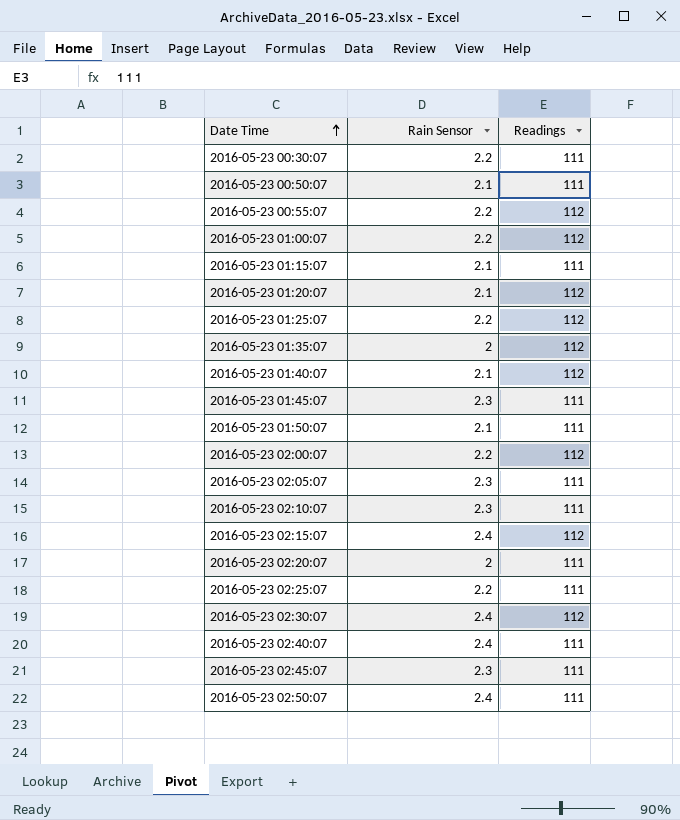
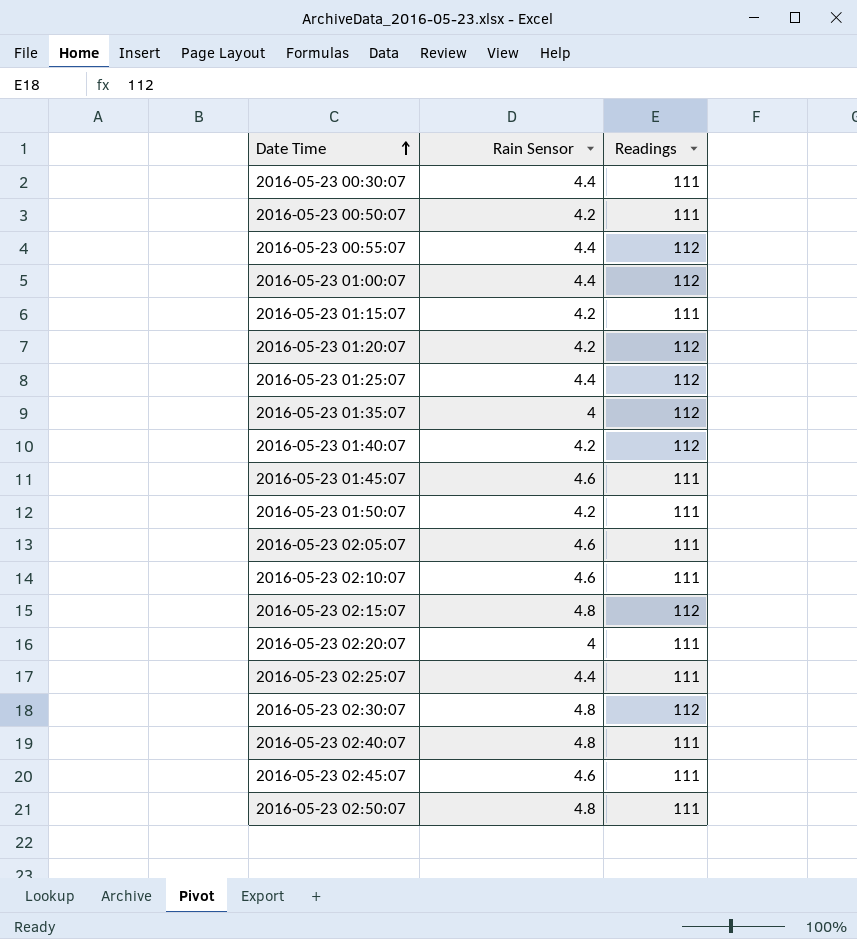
row 2016-05-23 02:00:07: 2.2 | 112 -> none
2016-05-23 00:30:07 | Rain Sensor: 2.2 -> 4.4
2016-05-23 00:50:07 | Rain Sensor: 2.1 -> 4.2
2016-05-23 00:55:07 | Rain Sensor: 2.2 -> 4.4
2016-05-23 01:00:07 | Rain Sensor: 2.2 -> 4.4
2016-05-23 01:15:07 | Rain Sensor: 2.1 -> 4.2
2016-05-23 01:20:07 | Rain Sensor: 2.1 -> 4.2
2016-05-23 01:25:07 | Rain Sensor: 2.2 -> 4.4
2016-05-23 01:35:07 | Rain Sensor: 2 -> 4
2016-05-23 01:40:07 | Rain Sensor: 2.1 -> 4.2
2016-05-23 01:45:07 | Rain Sensor: 2.3 -> 4.6
2016-05-23 01:50:07 | Rain Sensor: 2.1 -> 4.2
2016-05-23 02:05:07 | Rain Sensor: 2.3 -> 4.6
2016-05-23 02:10:07 | Rain Sensor: 2.3 -> 4.6
2016-05-23 02:15:07 | Rain Sensor: 2.4 -> 4.8
2016-05-23 02:20:07 | Rain Sensor: 2 -> 4
2016-05-23 02:25:07 | Rain Sensor: 2.2 -> 4.4
2016-05-23 02:30:07 | Rain Sensor: 2.4 -> 4.8
2016-05-23 02:40:07 | Rain Sensor: 2.4 -> 4.8
2016-05-23 02:45:07 | Rain Sensor: 2.3 -> 4.6
2016-05-23 02:50:07 | Rain Sensor: 2.4 -> 4.8

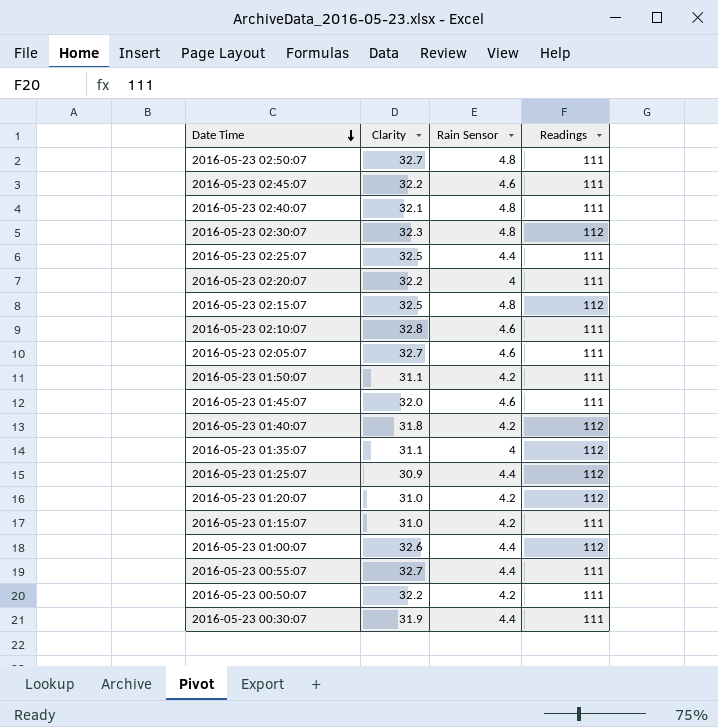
row order: Date Time ascending -> Date Time descending
column Clarity | position: none -> 2
2016-05-23 00:55:07 | Readings: 112 -> 111

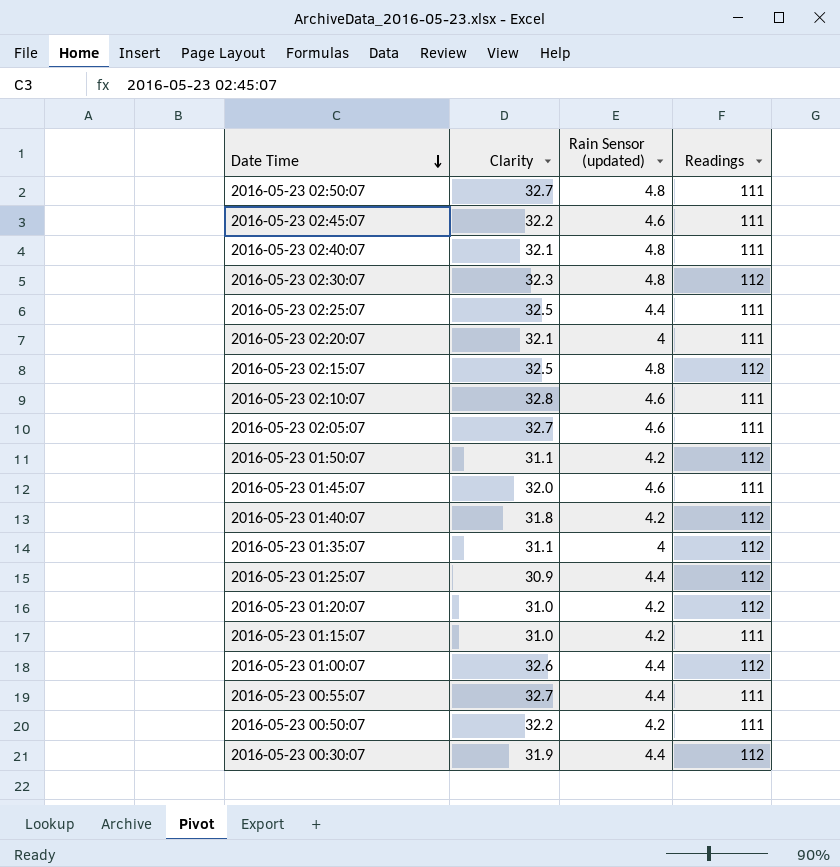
column name: Rain Sensor -> Rain Sensor (updated)
2016-05-23 02:20:07 | Clarity: 32.2 -> 32.1
2016-05-23 01:50:07 | Readings: 111 -> 112
2016-05-23 00:30:07 | Readings: 111 -> 112

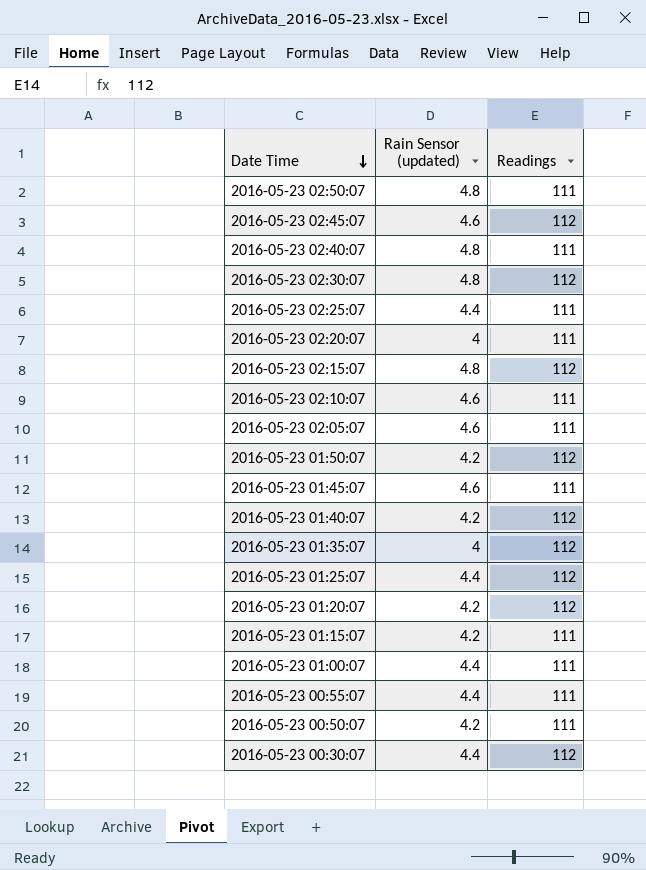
column Clarity | position: 2 -> none
2016-05-23 02:45:07 | Readings: 111 -> 112
2016-05-23 01:00:07 | Readings: 112 -> 111

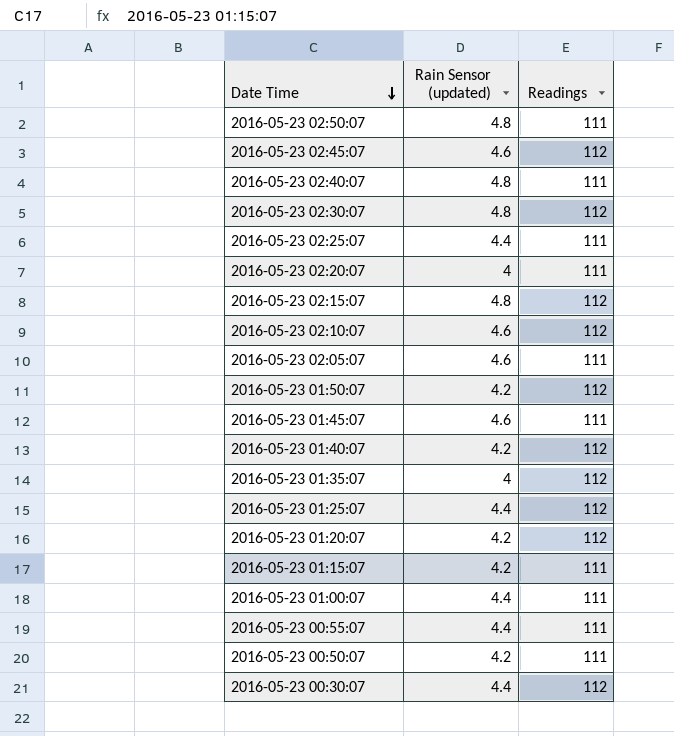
2016-05-23 02:10:07 | Readings: 111 -> 112

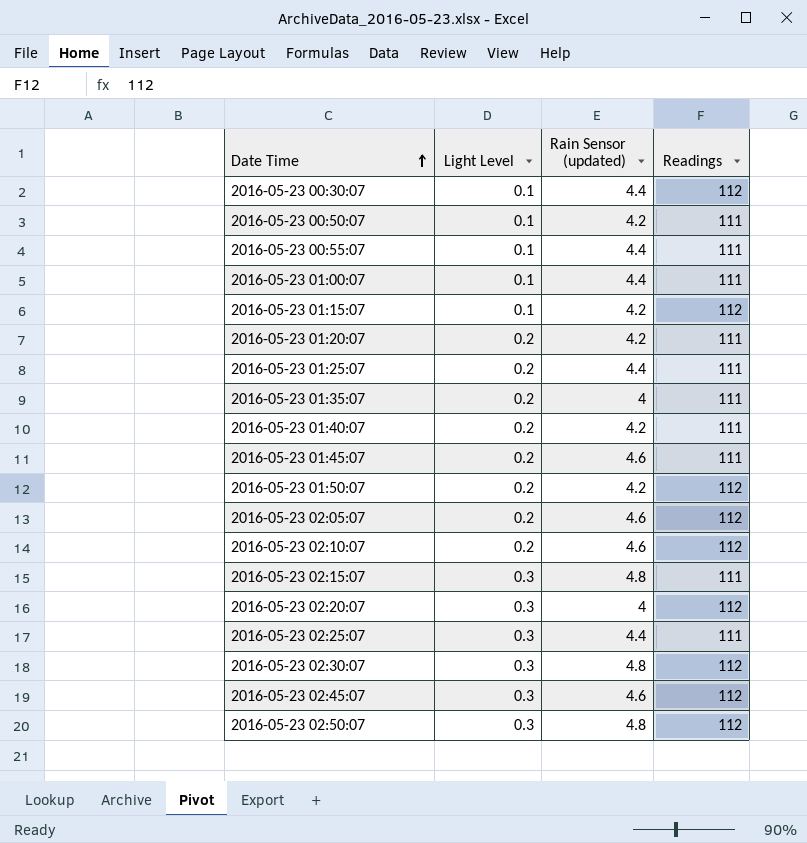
row order: Date Time descending -> Date Time ascending
column Light Level | position: none -> 2
row 2016-05-23 02:40:07: 4.8 | 111 -> none
2016-05-23 01:15:07 | Readings: 111 -> 112
2016-05-23 01:20:07 | Readings: 112 -> 111
2016-05-23 01:25:07 | Readings: 112 -> 111
2016-05-23 01:35:07 | Readings: 112 -> 111
2016-05-23 01:40:07 | Readings: 112 -> 111
2016-05-23 02:05:07 | Readings: 111 -> 112
2016-05-23 02:15:07 | Readings: 112 -> 111
2016-05-23 02:20:07 | Readings: 111 -> 112
2016-05-23 02:50:07 | Readings: 111 -> 112

